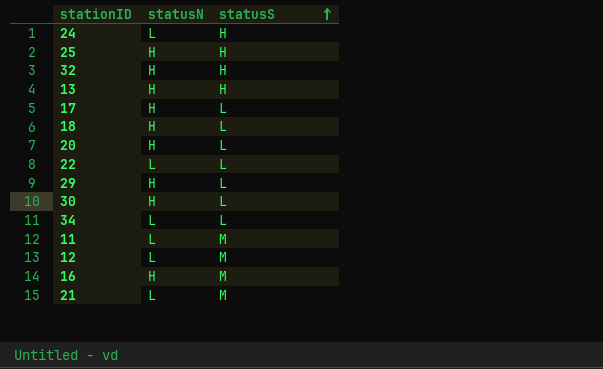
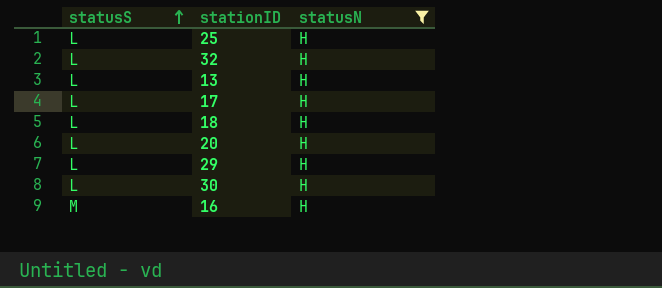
filter: none -> statusN = H
column statusS | position: 3 -> 1
25 | statusS: H -> L
32 | statusS: H -> L
13 | statusS: H -> L

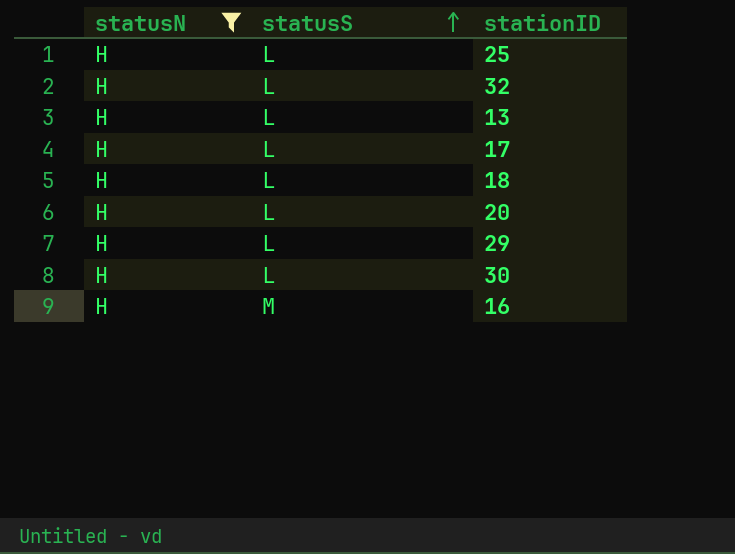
column statusN | position: 3 -> 1

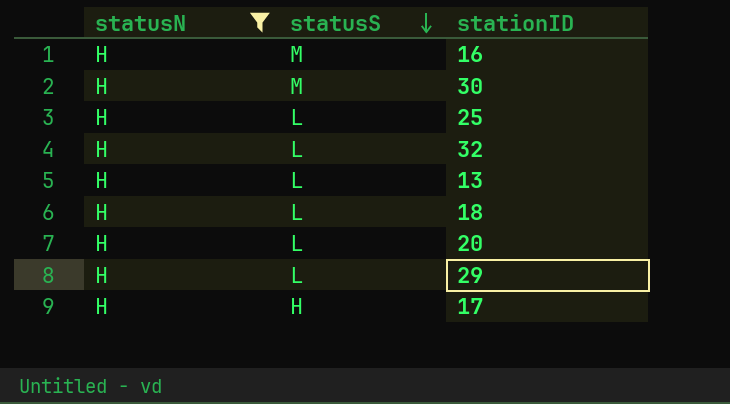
row order: statusS ascending -> statusS descending
30 | statusS: L -> M
17 | statusS: L -> H

